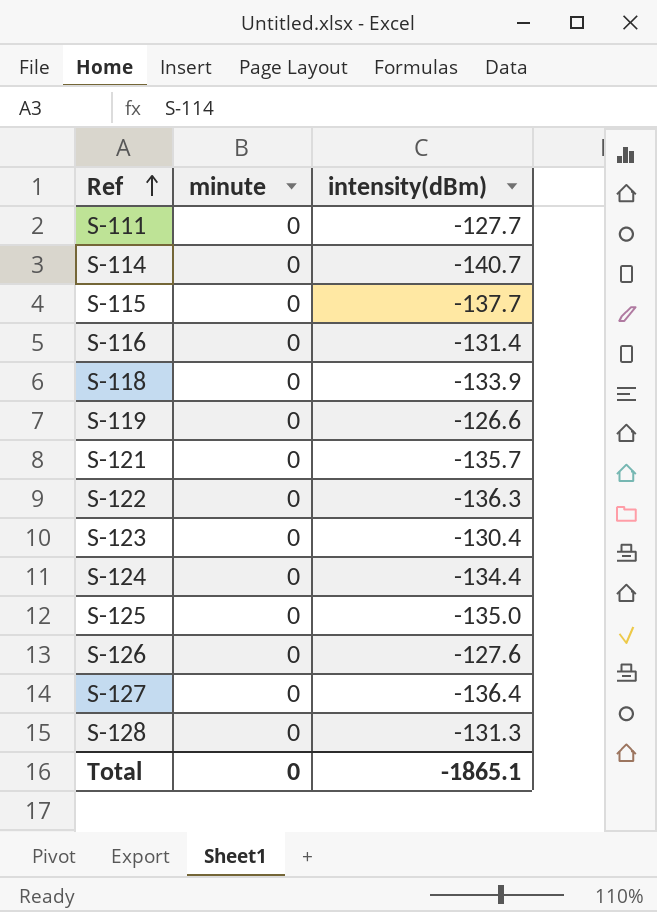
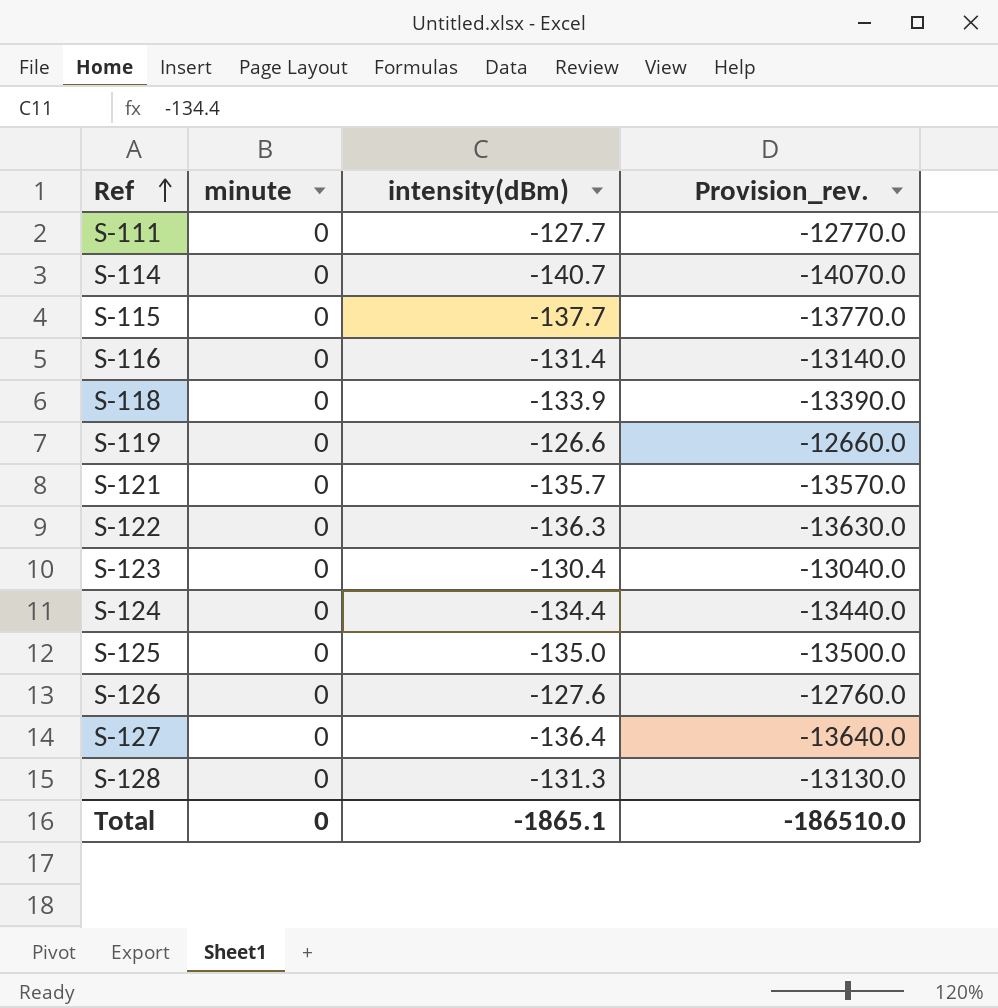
column Provision_rev. | formula: none -> [intensity(dBm)] * 100

